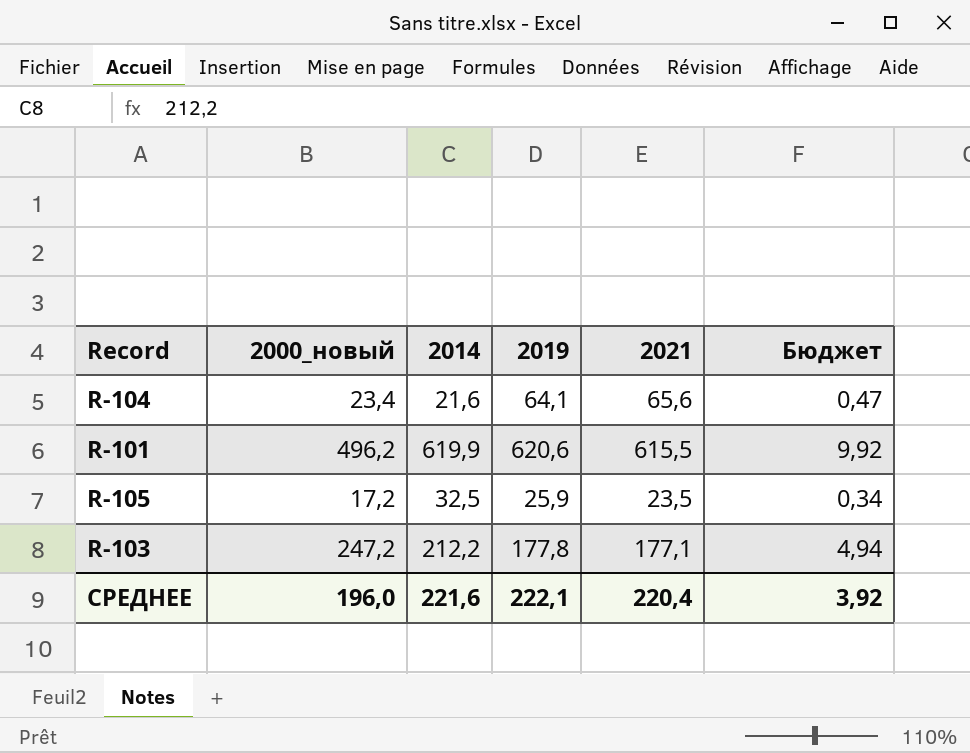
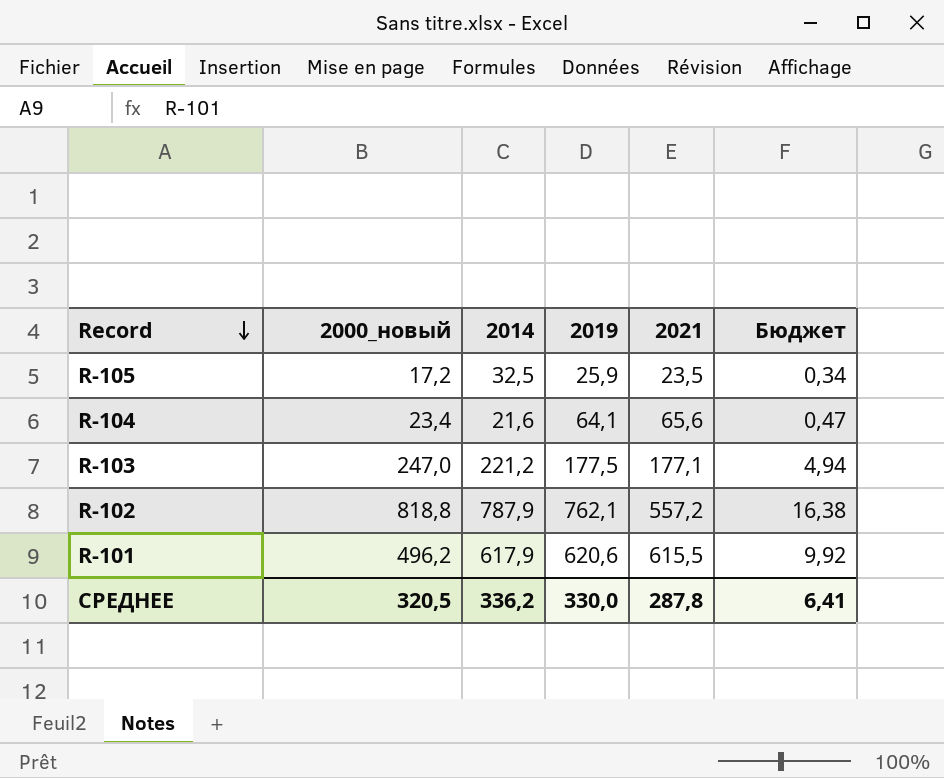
row order: none -> Record descending
R-103 | 2000_новый: 247,2 -> 247,0
R-103 | 2014: 212,2 -> 221,2
R-103 | 2019: 177,8 -> 177,5
row R-102: none -> 818,8 | 787,9 | 762,1 | 557,2 | 16,38
R-101 | 2014: 619,9 -> 617,9
СРЕДНЕЕ | 2000_новый: 196,0 -> 320,5
СРЕДНЕЕ | 2014: 221,6 -> 336,2
СРЕДНЕЕ | 2019: 222,1 -> 330,0
СРЕДНЕЕ | 2021: 220,4 -> 287,8
СРЕДНЕЕ | Бюджет: 3,92 -> 6,41

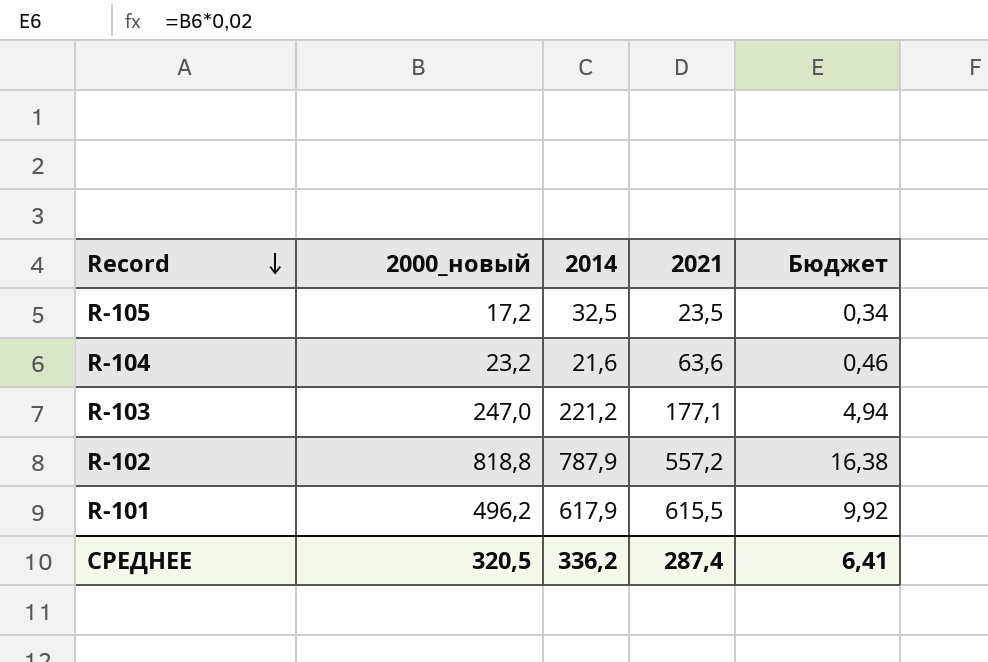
column 2019 | position: 4 -> none
R-104 | 2000_новый: 23,4 -> 23,2
R-104 | 2021: 65,6 -> 63,6
R-104 | Бюджет: 0,47 -> 0,46
СРЕДНЕЕ | 2021: 287,8 -> 287,4

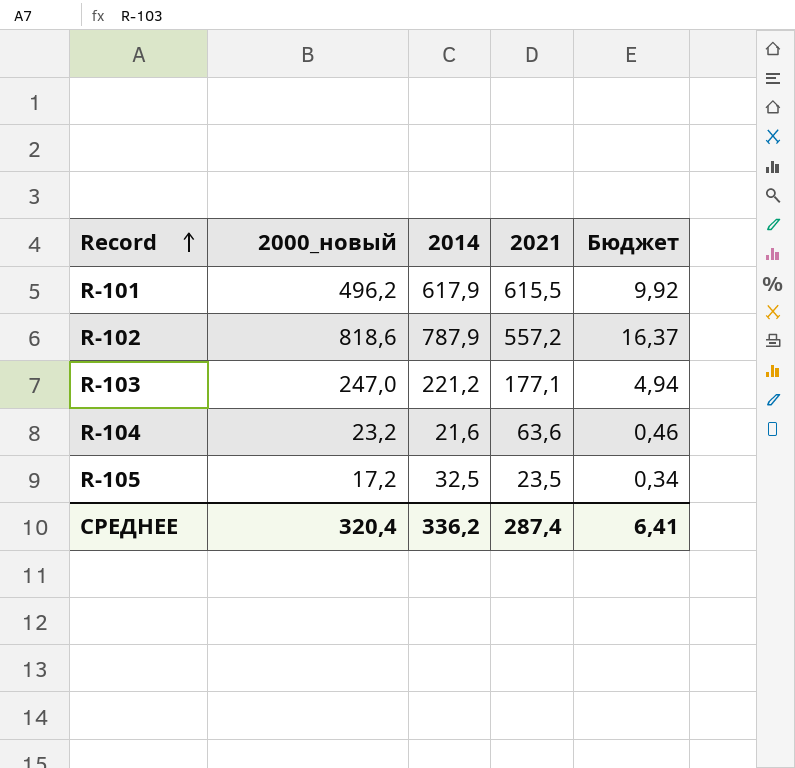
row order: Record descending -> Record ascending
R-102 | 2000_новый: 818,8 -> 818,6
R-102 | Бюджет: 16,38 -> 16,37
СРЕДНЕЕ | 2000_новый: 320,5 -> 320,4

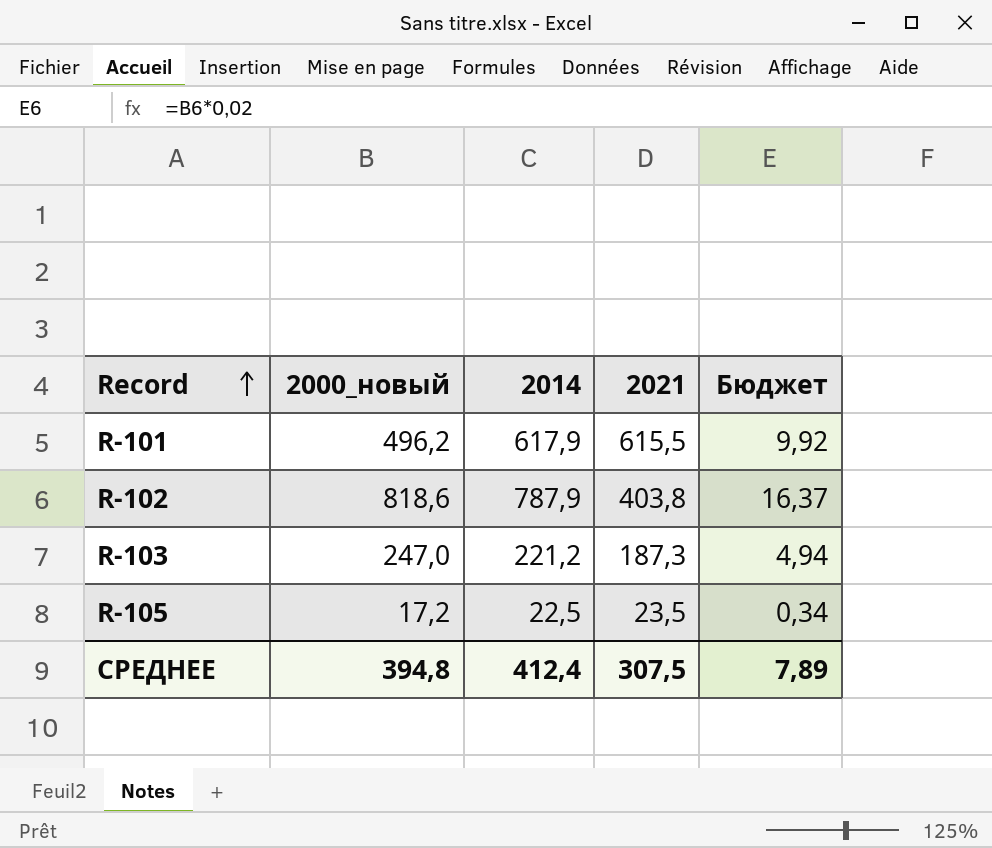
row R-104: 23,2 | 21,6 | 63,6 | 0,46 -> none
R-102 | 2021: 557,2 -> 403,8
R-103 | 2021: 177,1 -> 187,3
R-105 | 2014: 32,5 -> 22,5
СРЕДНЕЕ | 2000_новый: 320,4 -> 394,8
СРЕДНЕЕ | 2014: 336,2 -> 412,4
СРЕДНЕЕ | 2021: 287,4 -> 307,5
СРЕДНЕЕ | Бюджет: 6,41 -> 7,89

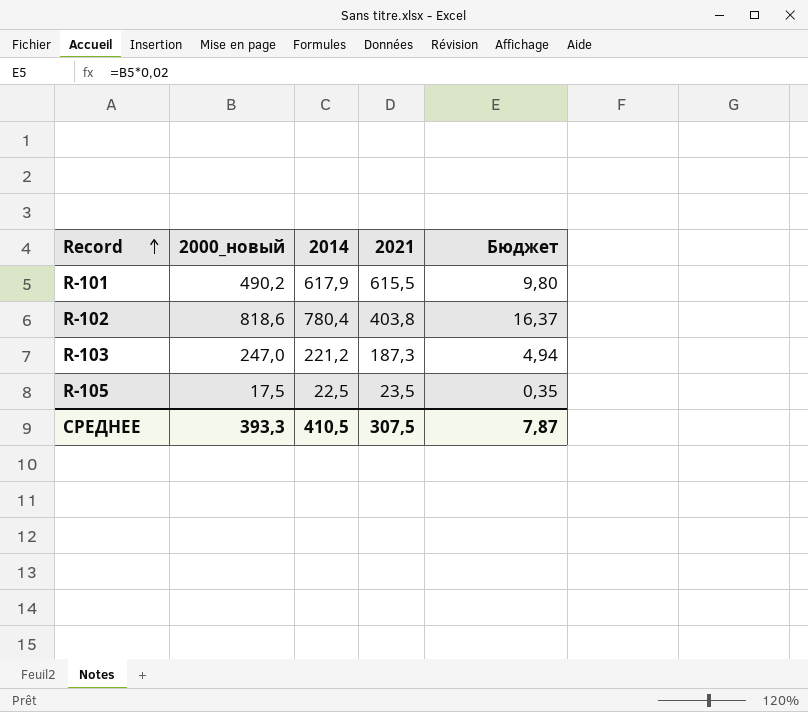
R-101 | 2000_новый: 496,2 -> 490,2
R-101 | Бюджет: 9,92 -> 9,80
R-102 | 2014: 787,9 -> 780,4
R-105 | 2000_новый: 17,2 -> 17,5
R-105 | Бюджет: 0,34 -> 0,35
СРЕДНЕЕ | 2000_новый: 394,8 -> 393,3
СРЕДНЕЕ | 2014: 412,4 -> 410,5
СРЕДНЕЕ | Бюджет: 7,89 -> 7,87

